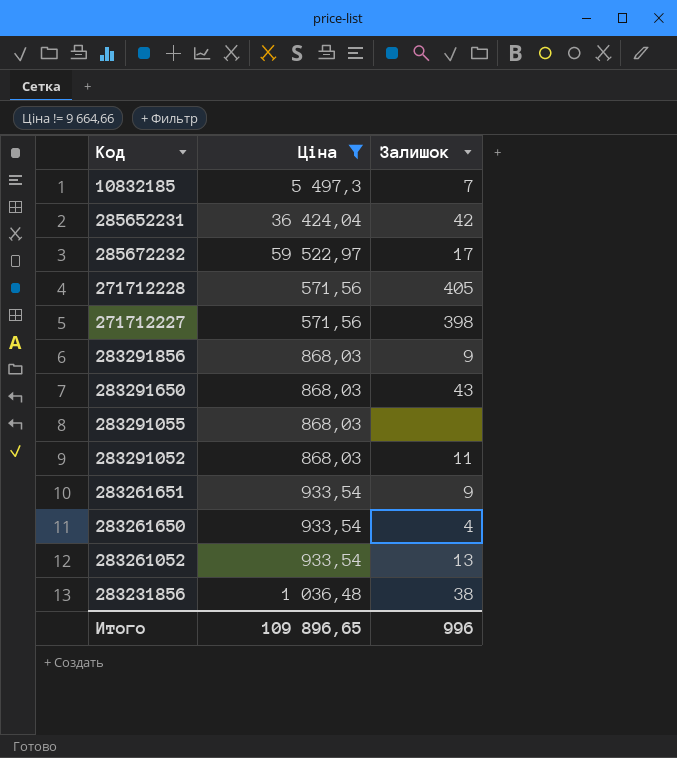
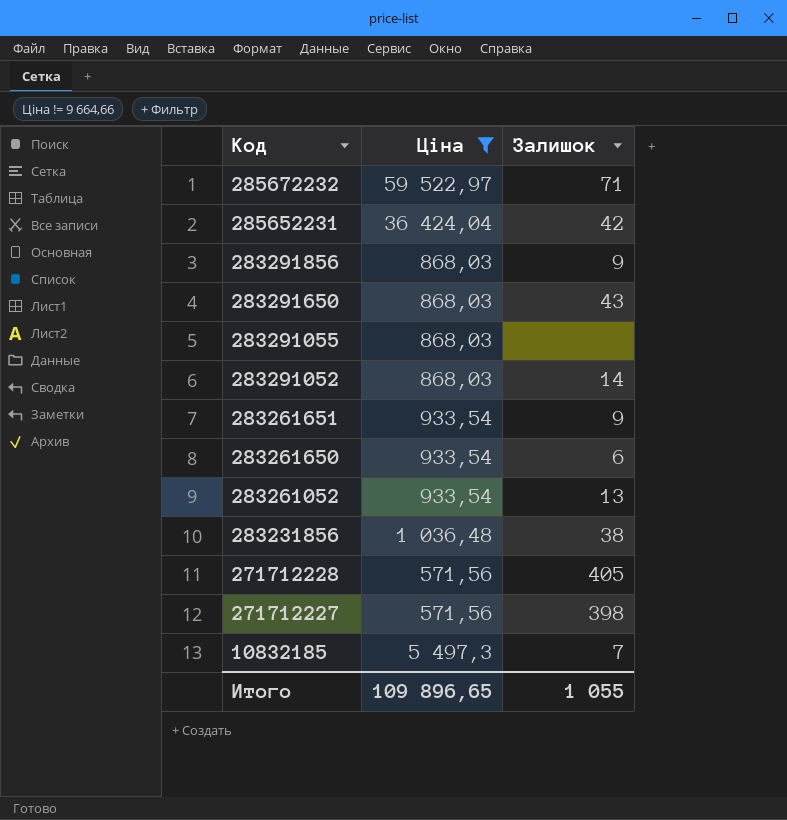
row order: none -> Код descending
285672232 | Залишок: 17 -> 71
283291052 | Залишок: 11 -> 14
283261650 | Залишок: 4 -> 6
Итого | Залишок: 996 -> 1 055

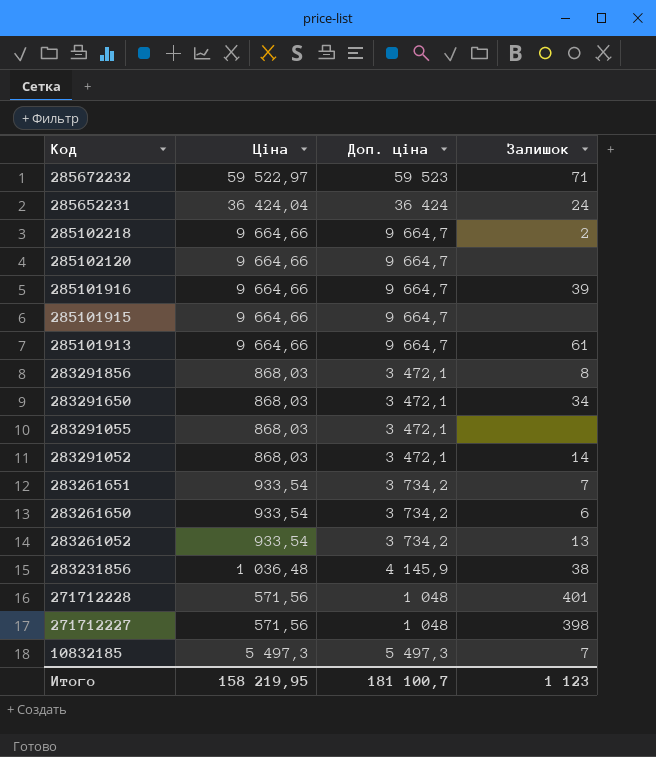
filter: Ціна != 9 664,66 -> none
column Доп. ціна | position: none -> 3
285652231 | Залишок: 42 -> 24
283291856 | Залишок: 9 -> 8
283291650 | Залишок: 43 -> 34
283261651 | Залишок: 9 -> 7
271712228 | Залишок: 405 -> 401
Итого | Ціна: 109 896,65 -> 158 219,95
Итого | Залишок: 1 055 -> 1 123

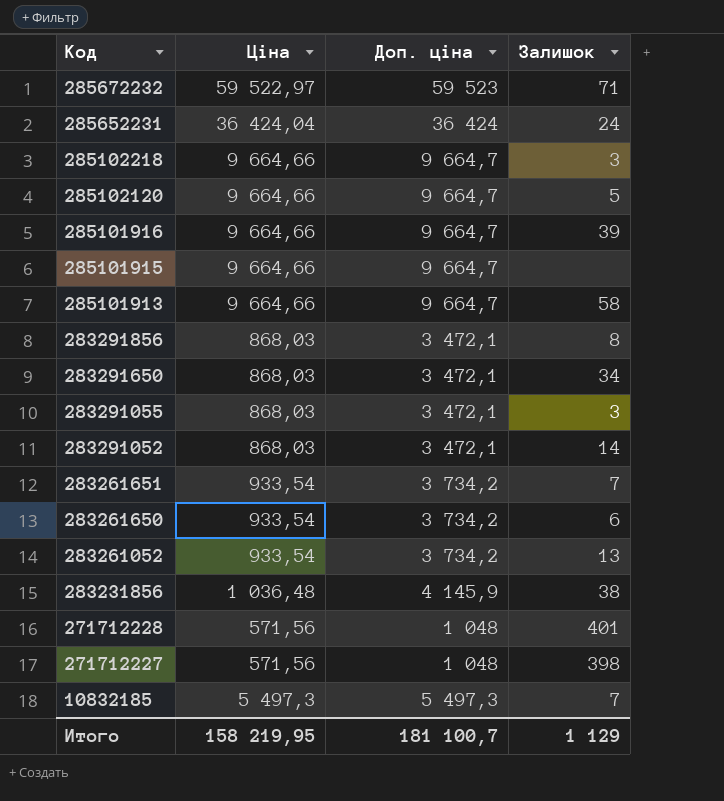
285102218 | Залишок: 2 -> 3
285102120 | Залишок: none -> 5
285101913 | Залишок: 61 -> 58
283291055 | Залишок: none -> 3
Итого | Залишок: 1 123 -> 1 129

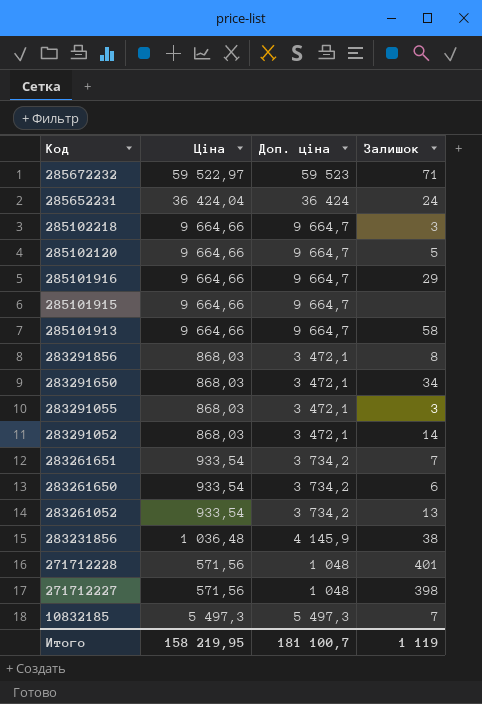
285101916 | Залишок: 39 -> 29
Итого | Залишок: 1 129 -> 1 119

